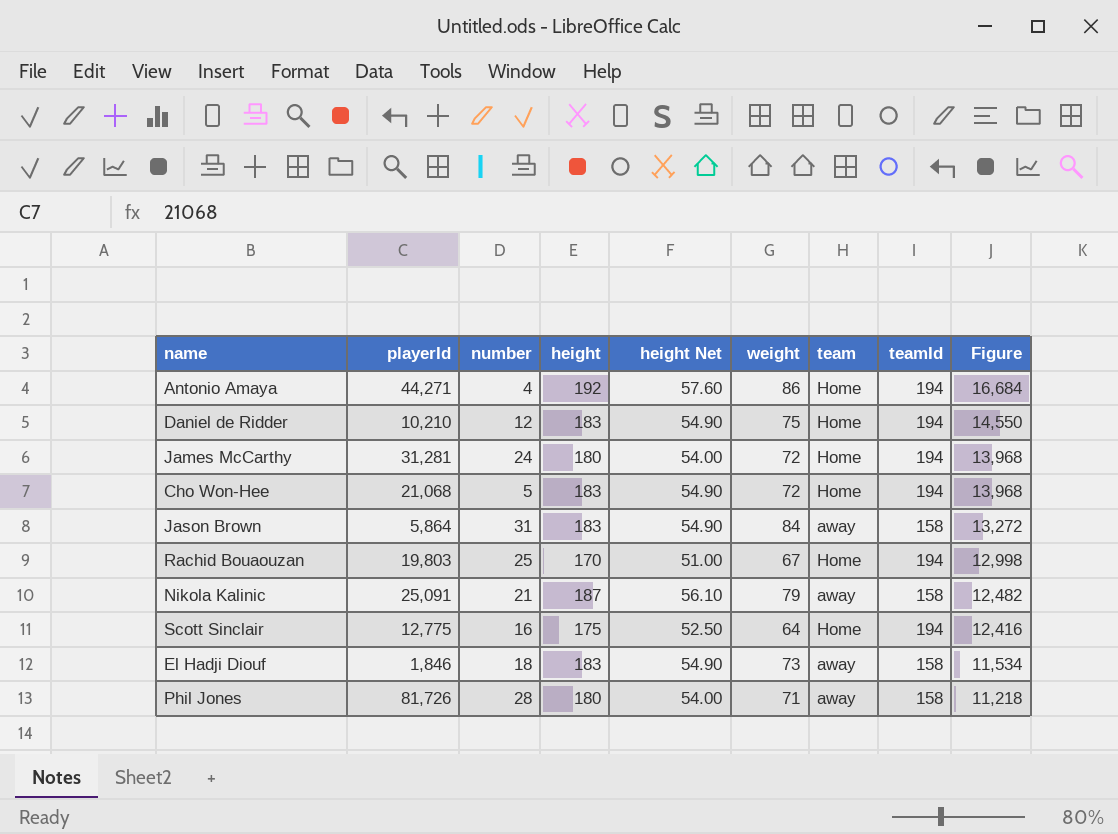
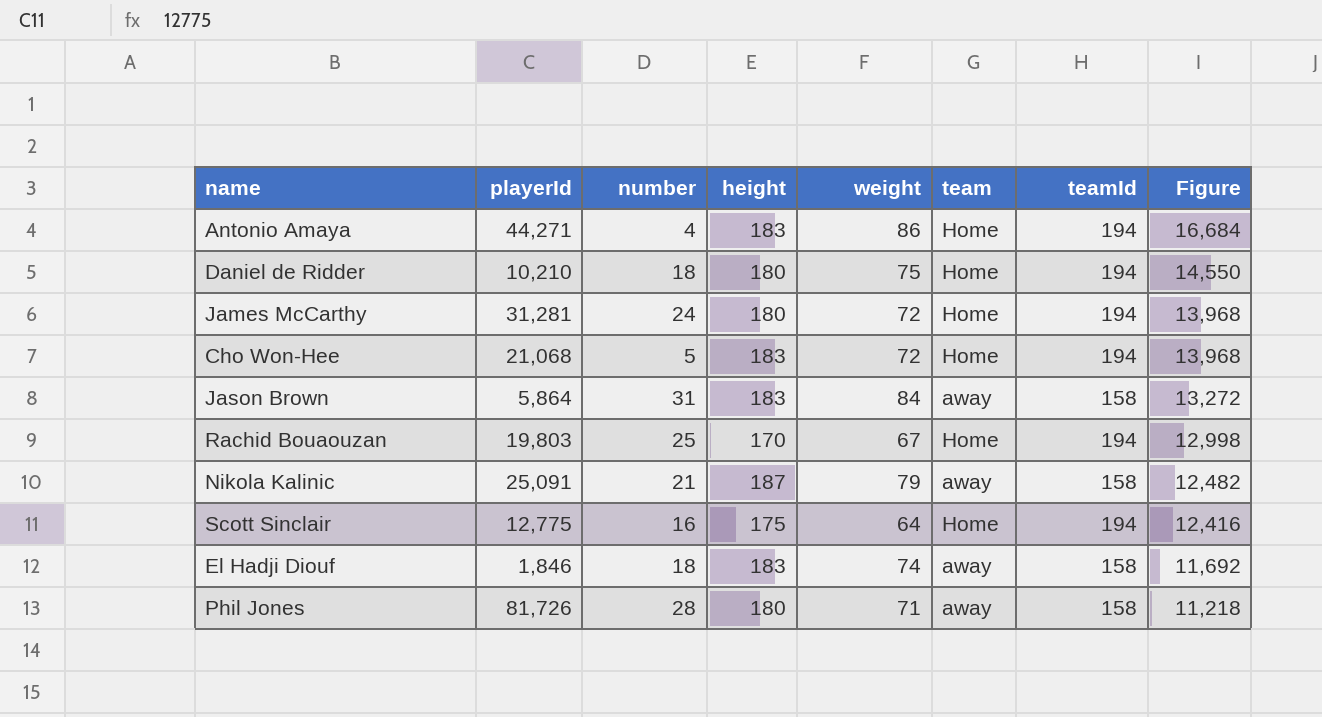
column height Net | formula: [height] * 0.3 -> none
Antonio Amaya | height: 192 -> 183
Daniel de Ridder | number: 12 -> 18
Daniel de Ridder | height: 183 -> 180
El Hadji Diouf | weight: 73 -> 74
El Hadji Diouf | Figure: 11,534 -> 11,692

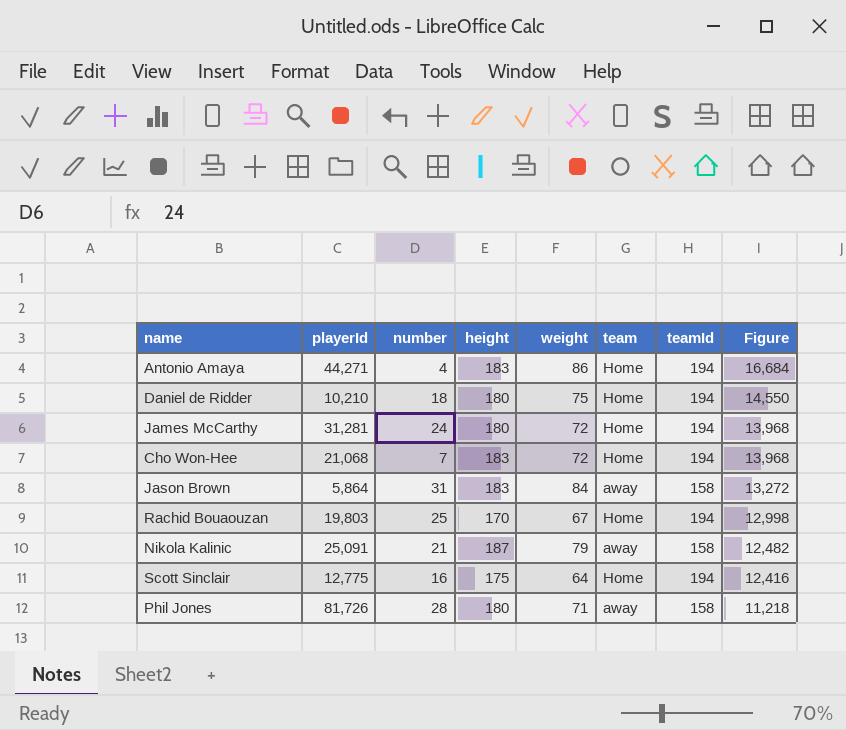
row El Hadji Diouf: 1,846 | 18 | 183 | 74 | away | 158 | 11,692 -> none
Cho Won-Hee | number: 5 -> 7

